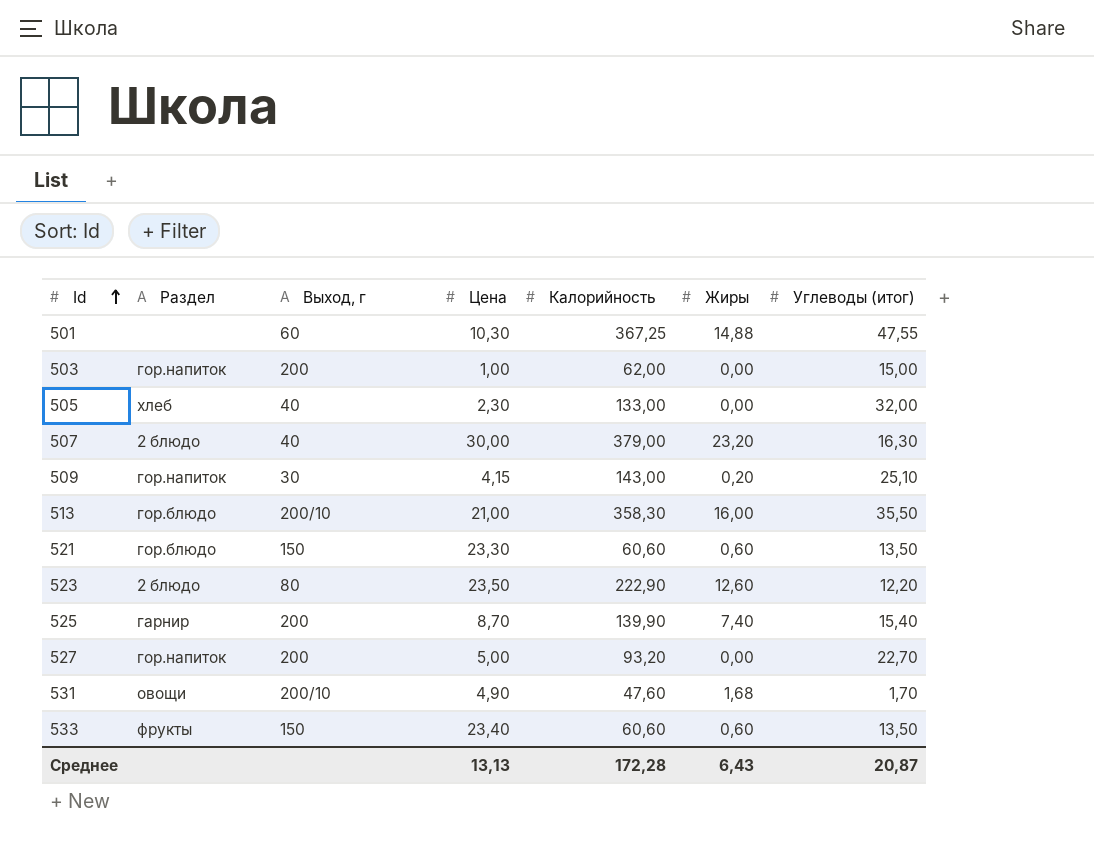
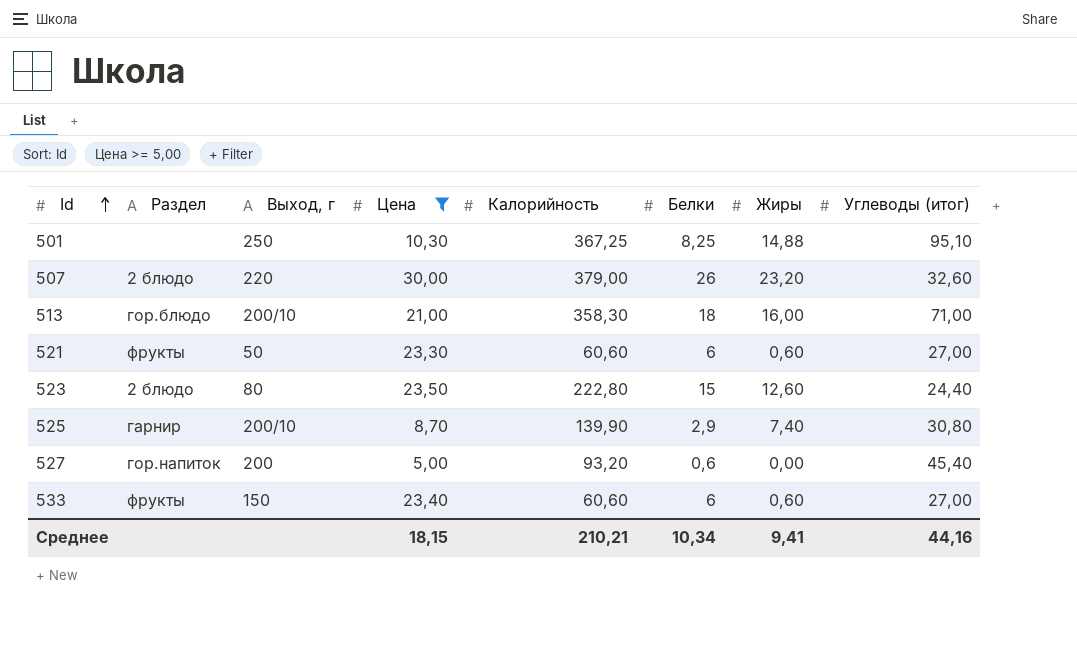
filter: none -> Цена >= 5,00
column Белки | position: none -> 6
501 | Выход, г: 60 -> 250
501 | Углеводы (итог): 47,55 -> 95,10
507 | Выход, г: 40 -> 220
507 | Углеводы (итог): 16,30 -> 32,60
513 | Углеводы (итог): 35,50 -> 71,00
521 | Раздел: гор.блюдо -> фрукты
521 | Выход, г: 150 -> 50
521 | Углеводы (итог): 13,50 -> 27,00
523 | Калорийность: 222,90 -> 222,80
523 | Углеводы (итог): 12,20 -> 24,40
525 | Выход, г: 200 -> 200/10
525 | Углеводы (итог): 15,40 -> 30,80
527 | Углеводы (итог): 22,70 -> 45,40
533 | Углеводы (итог): 13,50 -> 27,00
Среднее | Цена: 13,13 -> 18,15
Среднее | Калорийность: 172,28 -> 210,21
Среднее | Жиры: 6,43 -> 9,41
Среднее | Углеводы (итог): 20,87 -> 44,16

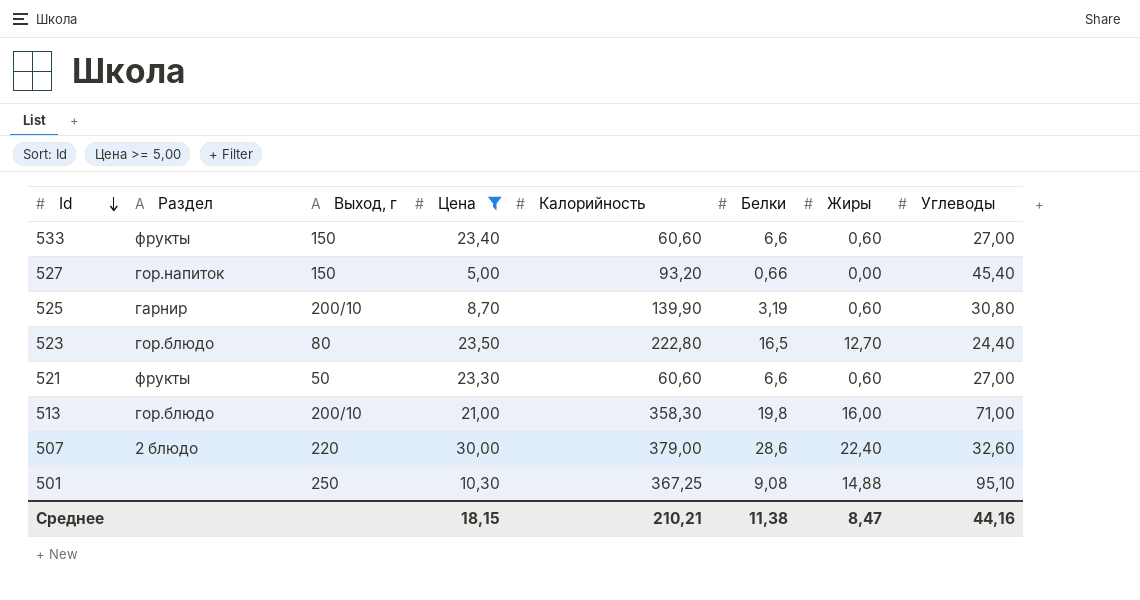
row order: Id ascending -> Id descending
column name: Углеводы (итог) -> Углеводы
533 | Белки: 6 -> 6,6
527 | Выход, г: 200 -> 150
527 | Белки: 0,6 -> 0,66
525 | Белки: 2,9 -> 3,19
525 | Жиры: 7,40 -> 0,60
523 | Раздел: 2 блюдо -> гор.блюдо
523 | Белки: 15 -> 16,5
523 | Жиры: 12,60 -> 12,70
521 | Белки: 6 -> 6,6
513 | Белки: 18 -> 19,8
507 | Белки: 26 -> 28,6
507 | Жиры: 23,20 -> 22,40
501 | Белки: 8,25 -> 9,08
Среднее | Белки: 10,34 -> 11,38
Среднее | Жиры: 9,41 -> 8,47

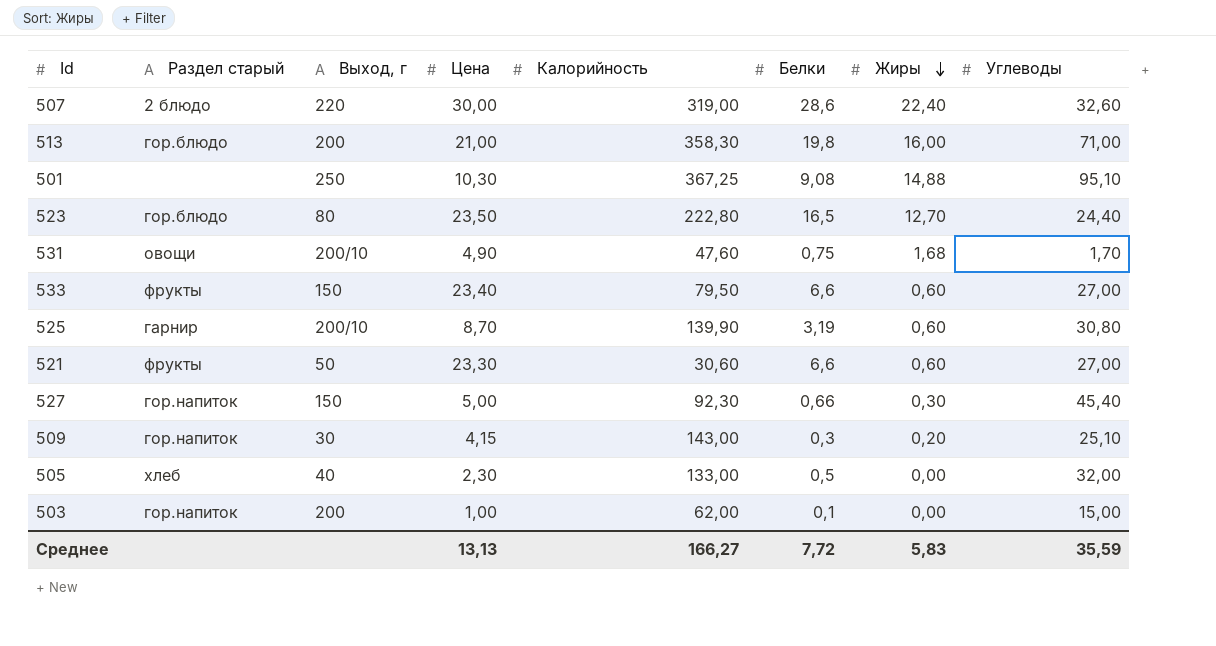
filter: Цена >= 5,00 -> none
row order: Id descending -> Жиры descending
column name: Раздел -> Раздел старый
507 | Калорийность: 379,00 -> 319,00
513 | Выход, г: 200/10 -> 200
533 | Калорийность: 60,60 -> 79,50
521 | Калорийность: 60,60 -> 30,60
527 | Калорийность: 93,20 -> 92,30
527 | Жиры: 0,00 -> 0,30
Среднее | Цена: 18,15 -> 13,13
Среднее | Калорийность: 210,21 -> 166,27
Среднее | Белки: 11,38 -> 7,72
Среднее | Жиры: 8,47 -> 5,83
Среднее | Углеводы: 44,16 -> 35,59

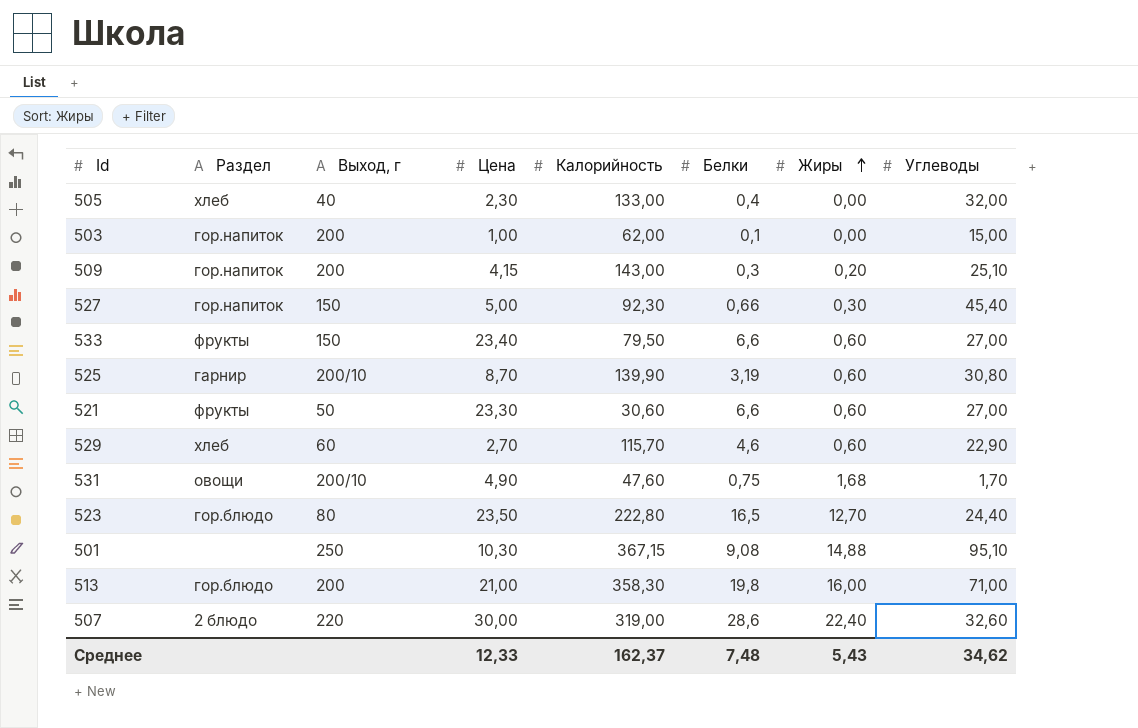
row order: Жиры descending -> Жиры ascending
column name: Раздел старый -> Раздел
505 | Белки: 0,5 -> 0,4
509 | Выход, г: 30 -> 200
row 529: none -> хлеб | 60 | 2,70 | 115,70 | 4,6 | 0,60 | 22,90
501 | Калорийность: 367,25 -> 367,15
Среднее | Цена: 13,13 -> 12,33
Среднее | Калорийность: 166,27 -> 162,37
Среднее | Белки: 7,72 -> 7,48
Среднее | Жиры: 5,83 -> 5,43
Среднее | Углеводы: 35,59 -> 34,62

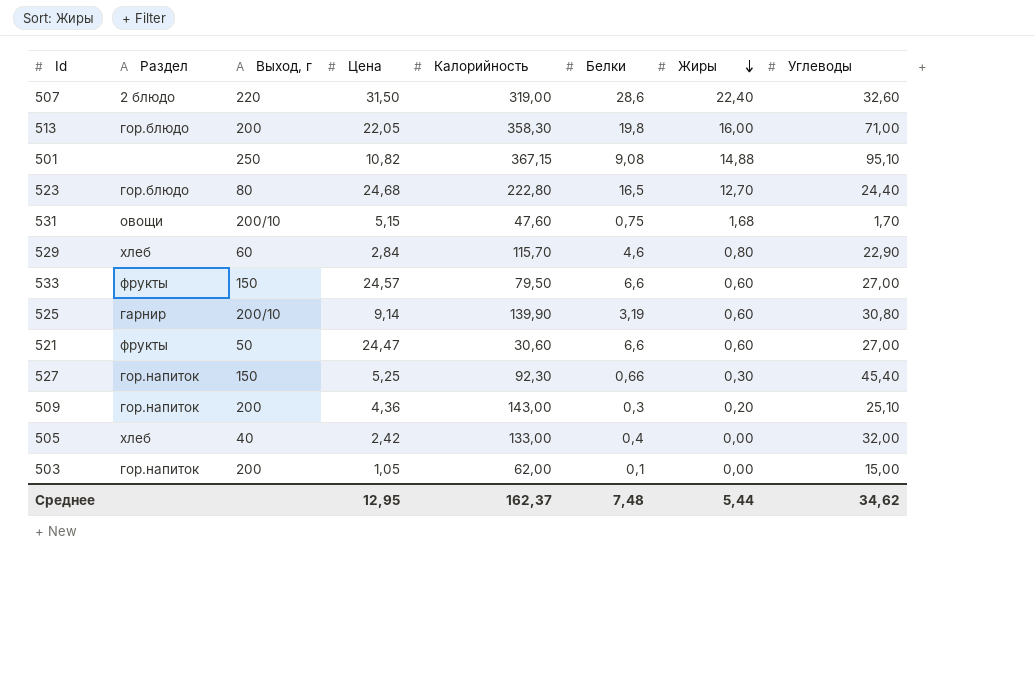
row order: Жиры ascending -> Жиры descending
507 | Цена: 30,00 -> 31,50
513 | Цена: 21,00 -> 22,05
501 | Цена: 10,30 -> 10,82
523 | Цена: 23,50 -> 24,68
531 | Цена: 4,90 -> 5,15
529 | Цена: 2,70 -> 2,84
529 | Жиры: 0,60 -> 0,80
533 | Цена: 23,40 -> 24,57
525 | Цена: 8,70 -> 9,14
521 | Цена: 23,30 -> 24,47
527 | Цена: 5,00 -> 5,25
509 | Цена: 4,15 -> 4,36
505 | Цена: 2,30 -> 2,42
503 | Цена: 1,00 -> 1,05
Среднее | Цена: 12,33 -> 12,95
Среднее | Жиры: 5,43 -> 5,44

